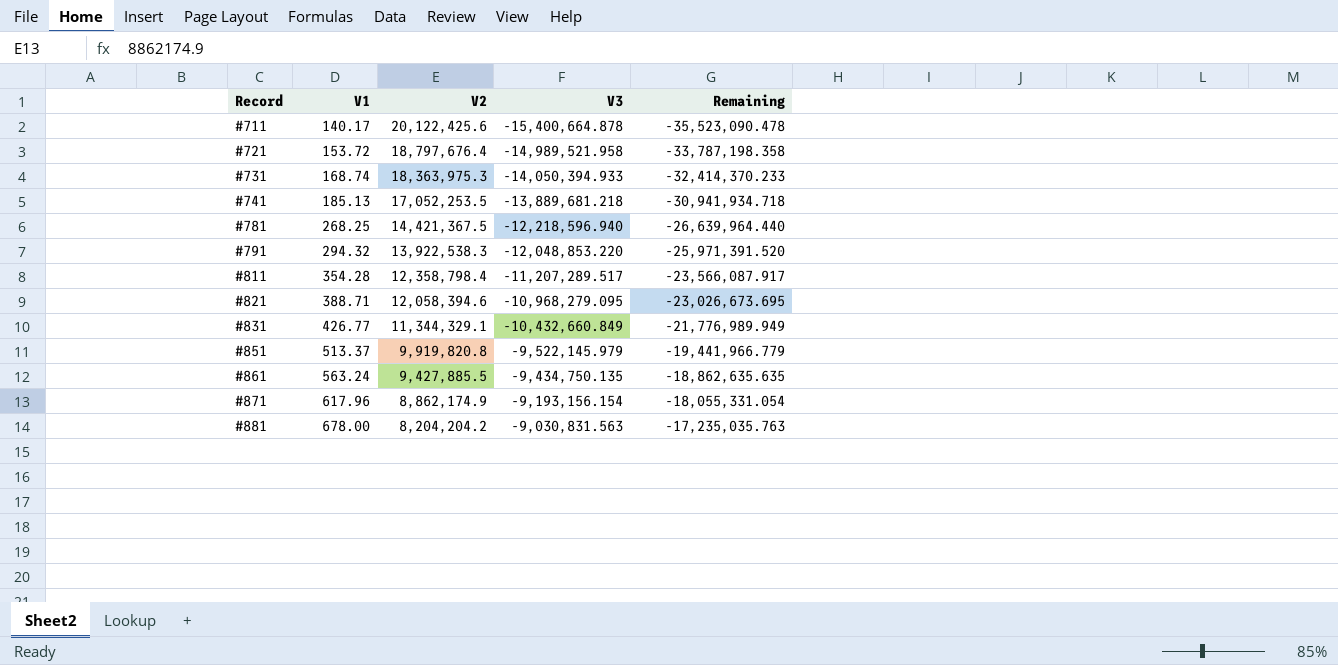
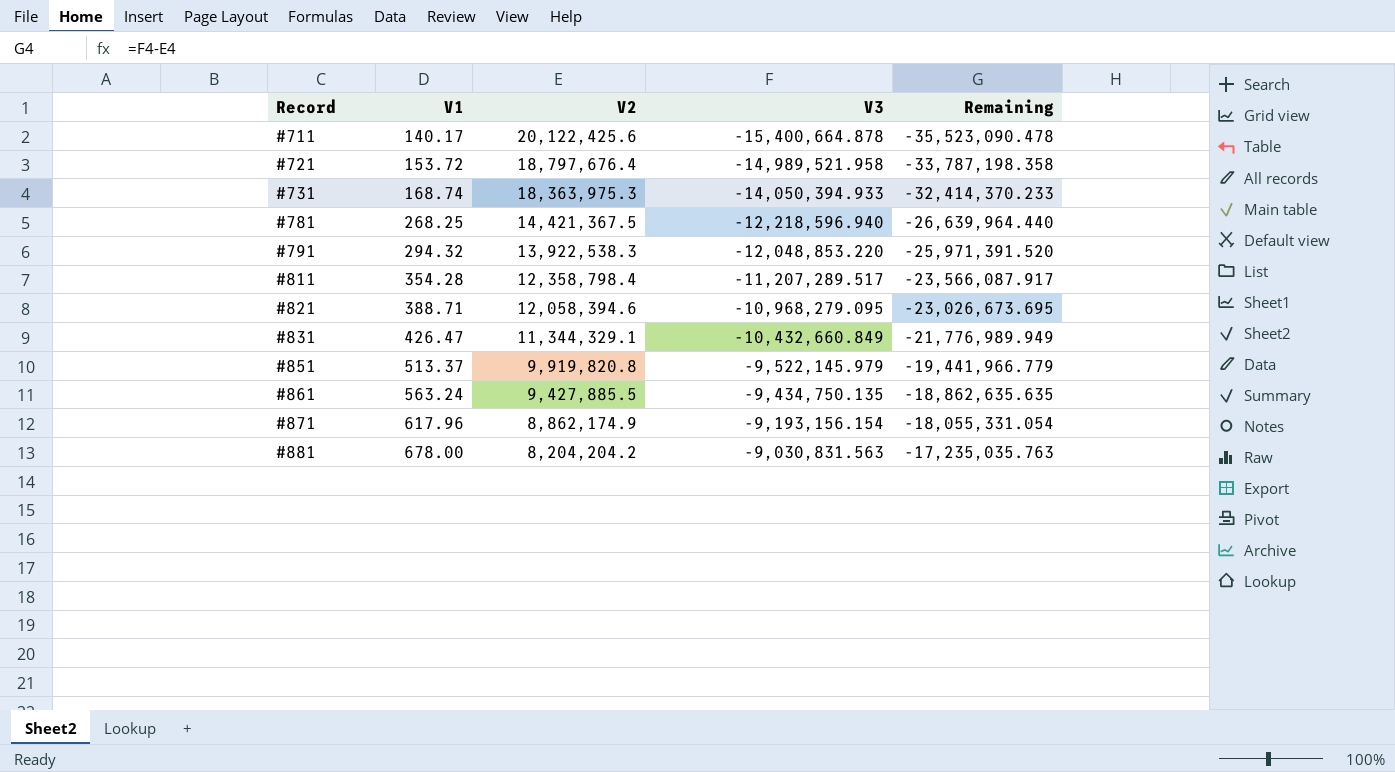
row #741: 185.13 | 17,052,253.5 | -13,889,681.218 | -30,941,934.718 -> none
#831 | V1: 426.77 -> 426.47

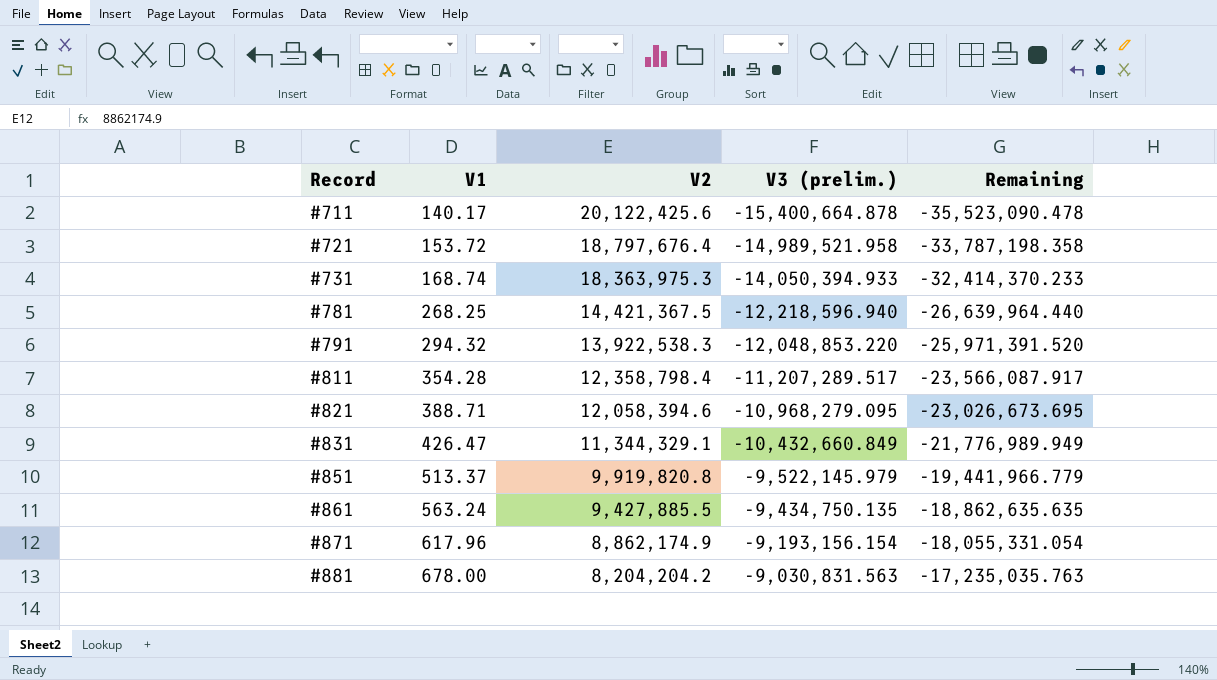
column name: V3 -> V3 (prelim.)

